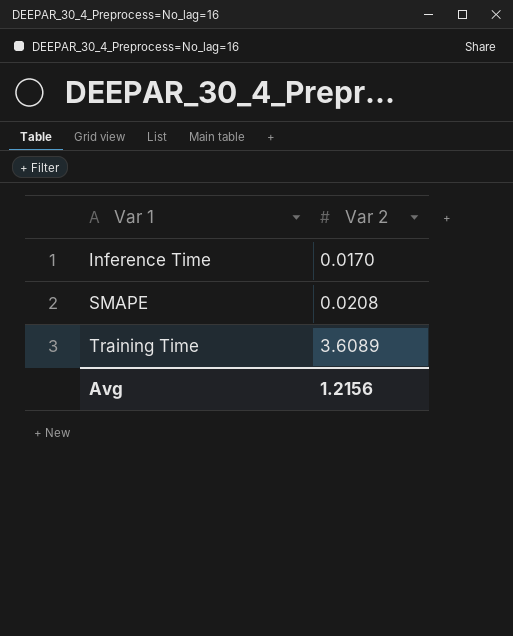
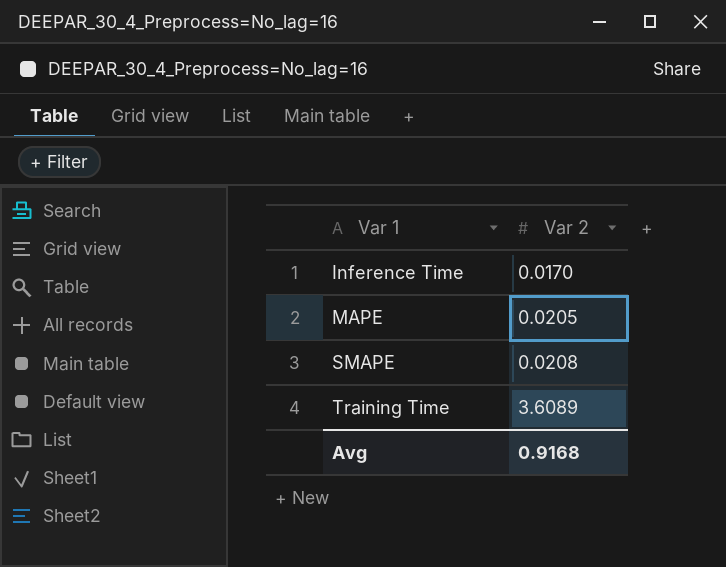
row MAPE: none -> 0.0205
Avg | Var 2: 1.2156 -> 0.9168

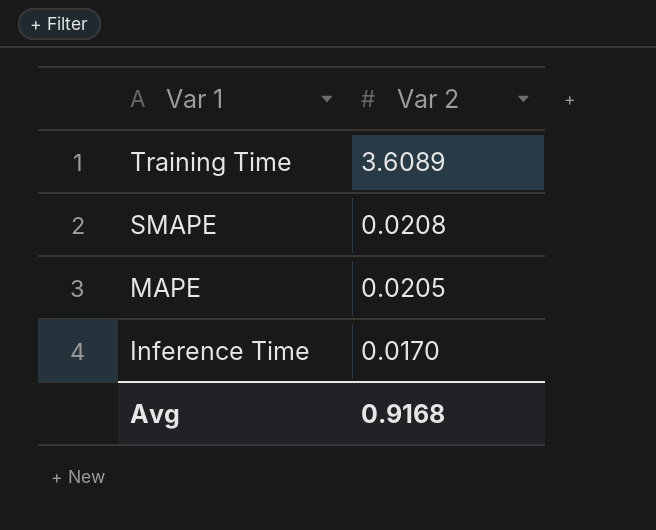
row order: Var 1 ascending -> Var 1 descending

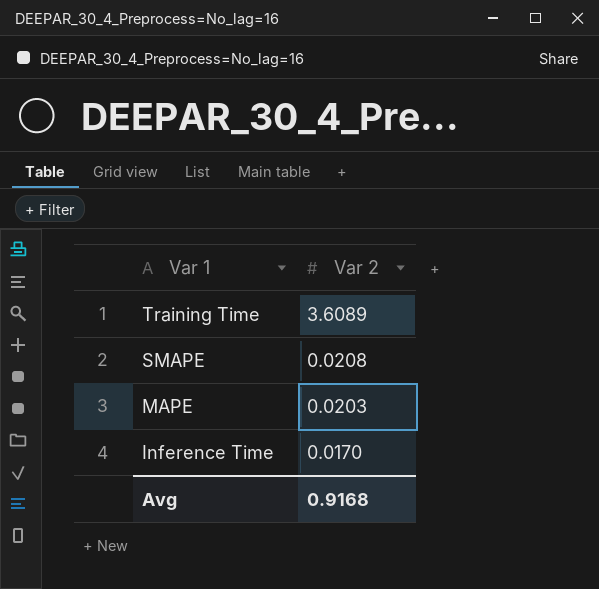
MAPE | Var 2: 0.0205 -> 0.0203

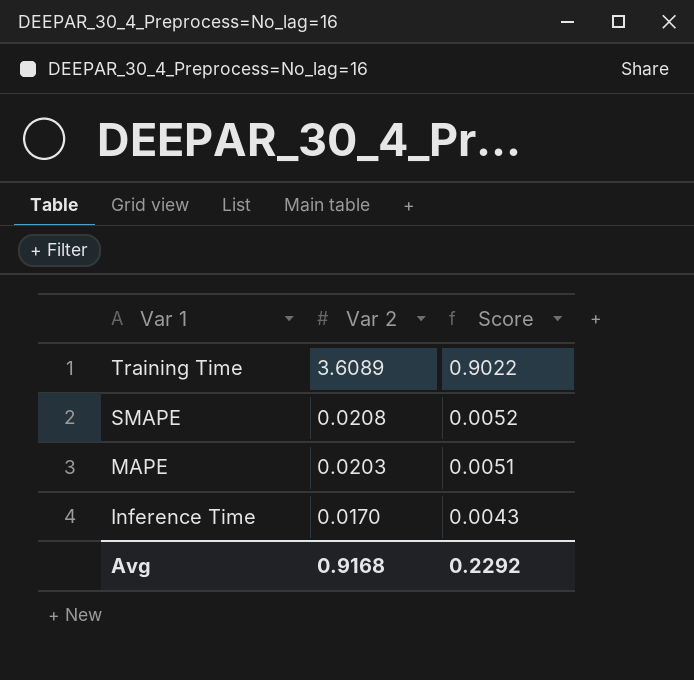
column Score | formula: none -> [Var 2] * 0.25

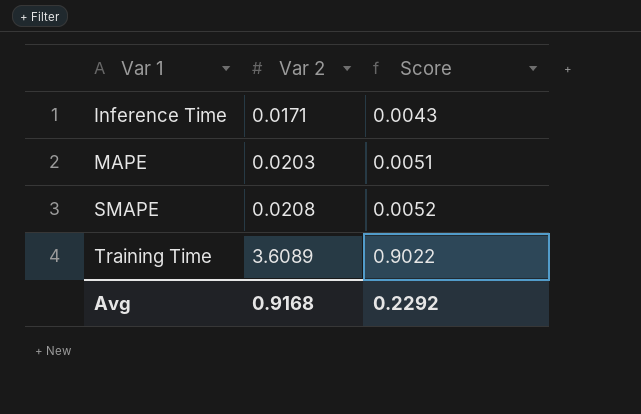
row order: Var 1 descending -> Var 1 ascending
Inference Time | Var 2: 0.0170 -> 0.0171

